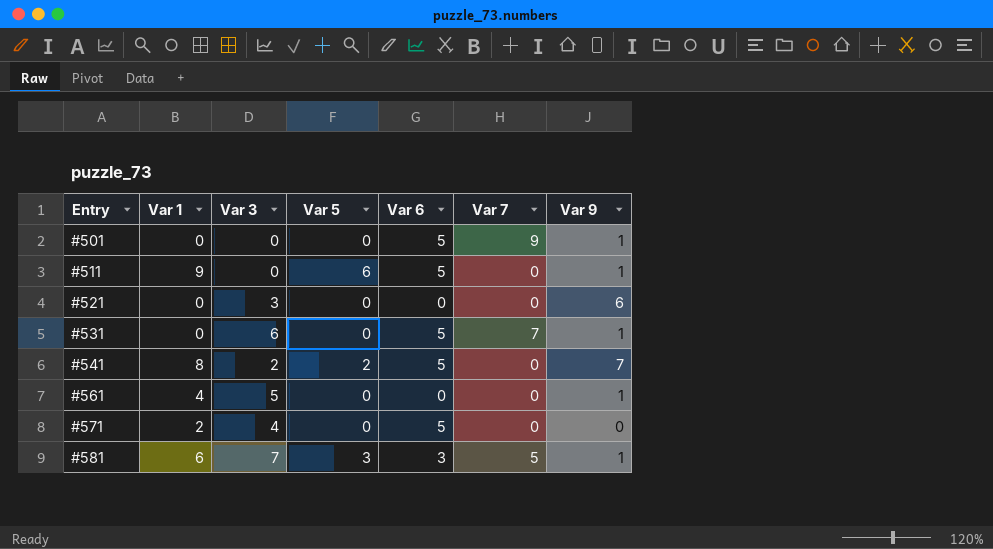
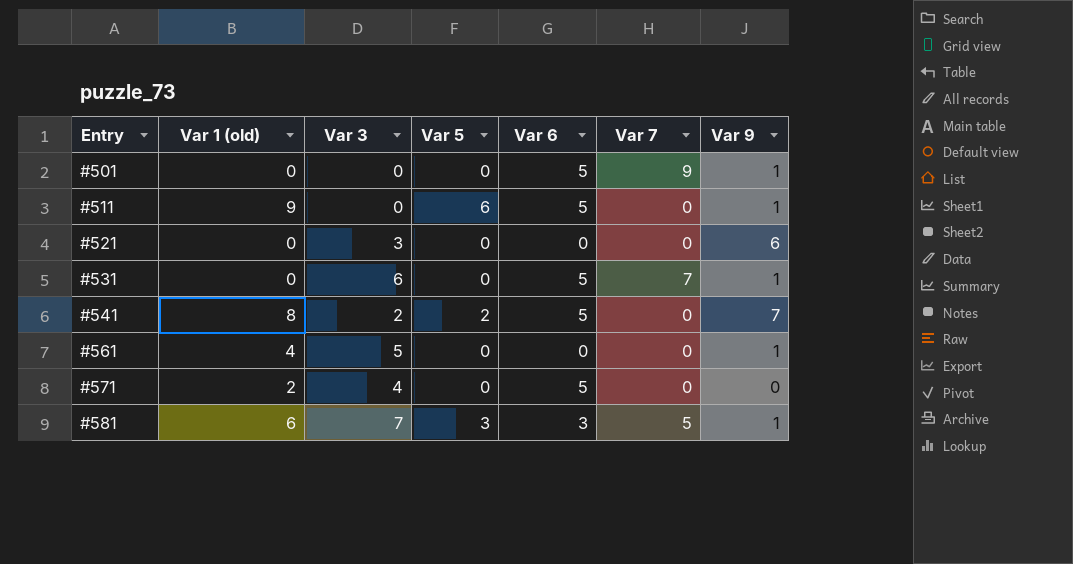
column name: Var 1 -> Var 1 (old)

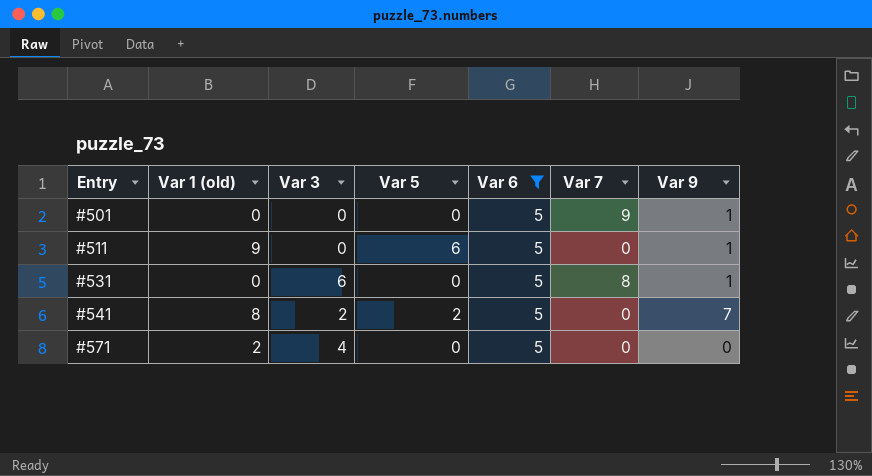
filter: none -> Var 6 = 5
#531 | Var 7: 7 -> 8

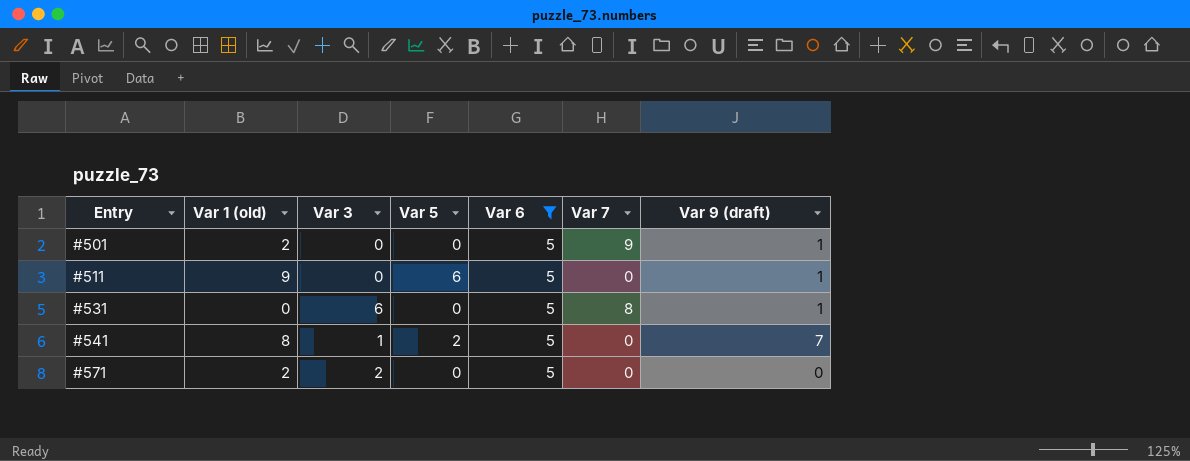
column name: Var 9 -> Var 9 (draft)
#501 | Var 1 (old): 0 -> 2
#541 | Var 3: 2 -> 1
#571 | Var 3: 4 -> 2

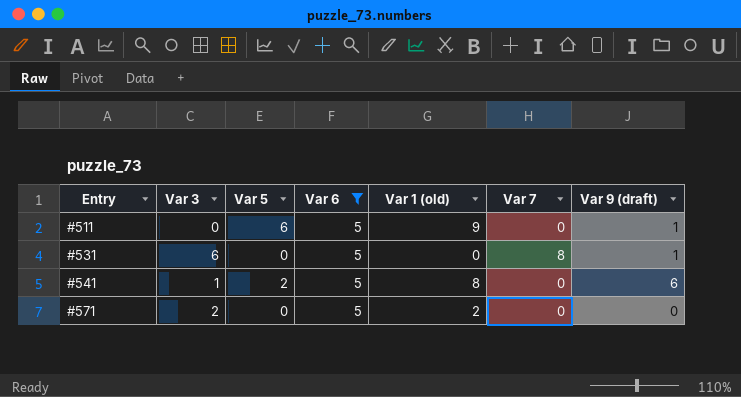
column Var 1 (old) | position: 2 -> 5
row #501: 2 | 0 | 0 | 5 | 9 | 1 -> none
#541 | Var 9 (draft): 7 -> 6

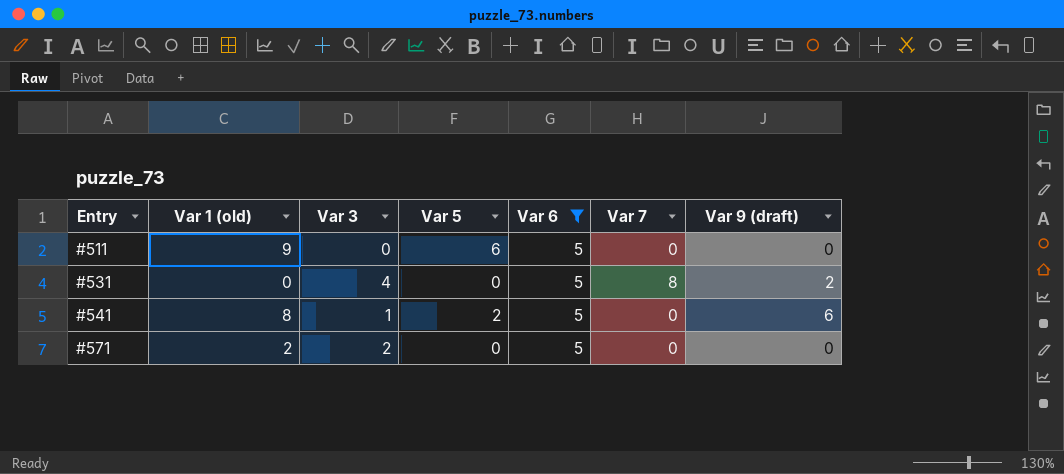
column Var 1 (old) | position: 5 -> 2
#511 | Var 9 (draft): 1 -> 0
#531 | Var 3: 6 -> 4
#531 | Var 9 (draft): 1 -> 2

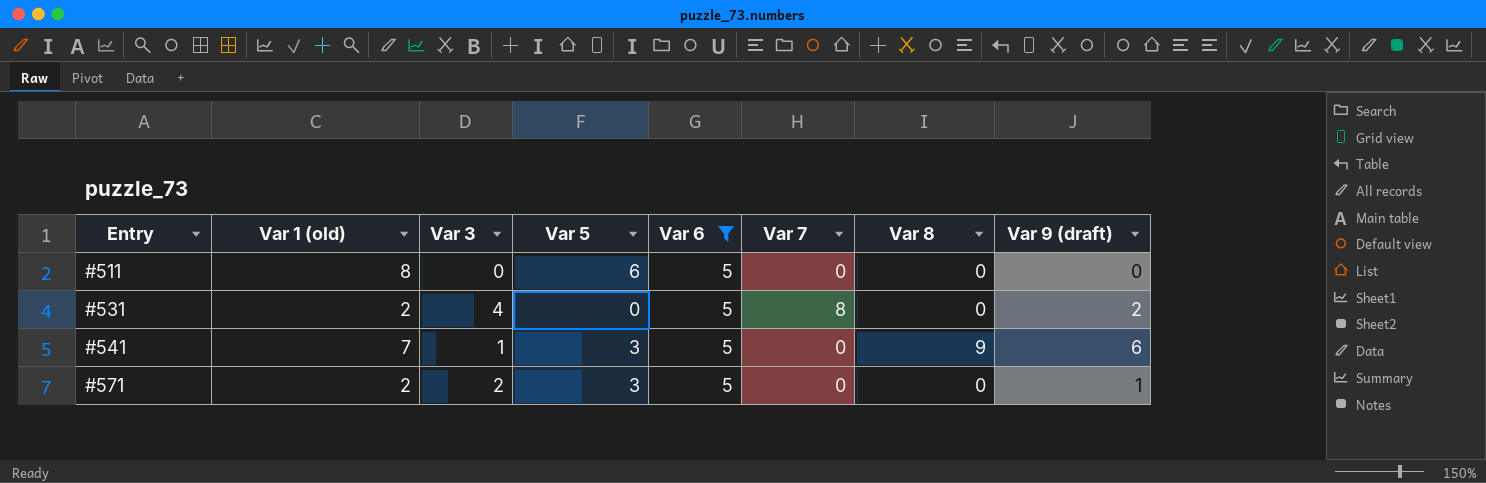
column Var 8 | position: none -> 7
#511 | Var 1 (old): 9 -> 8
#531 | Var 1 (old): 0 -> 2
#541 | Var 1 (old): 8 -> 7
#541 | Var 5: 2 -> 3
#571 | Var 5: 0 -> 3
#571 | Var 9 (draft): 0 -> 1

